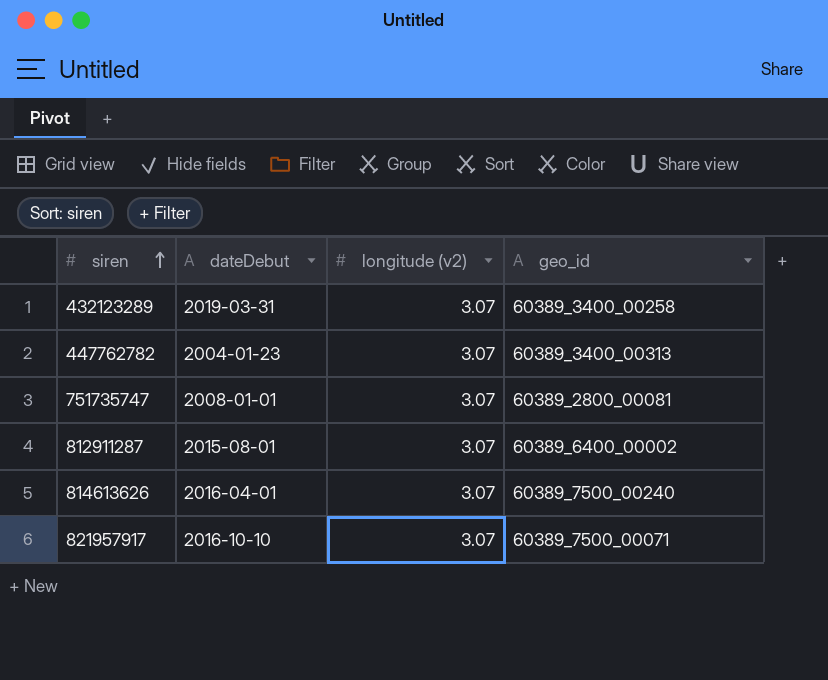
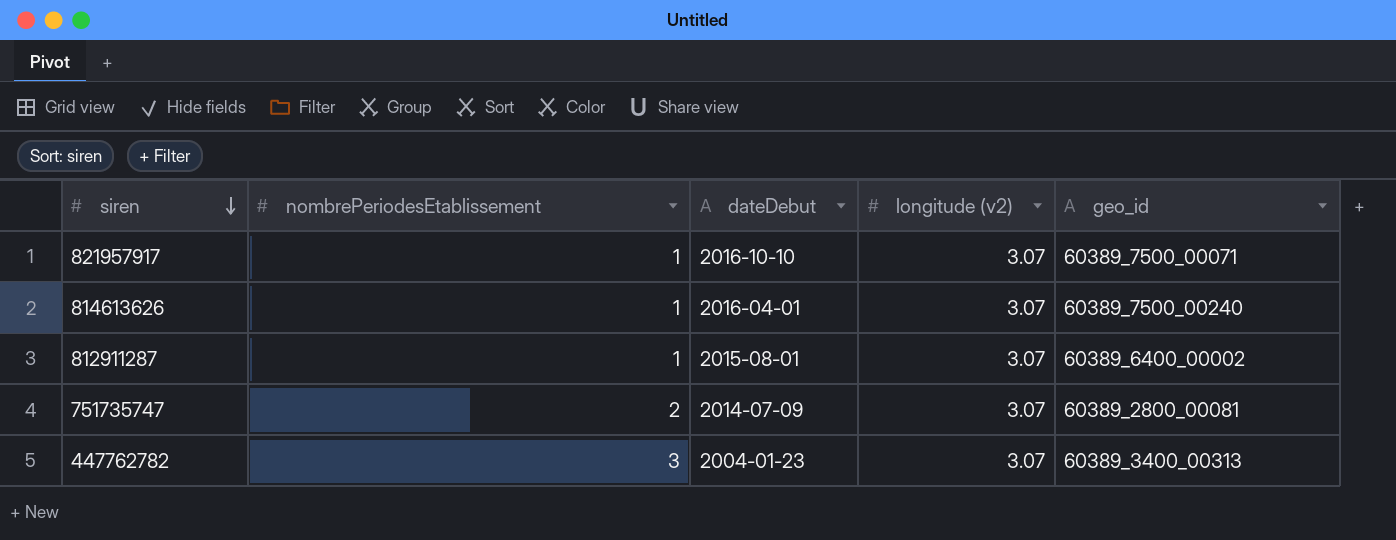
row order: siren ascending -> siren descending
column nombrePeriodesEtablissement | position: none -> 2
row 432123289: 2019-03-31 | 3.07 | 60389_3400_00258 -> none
751735747 | dateDebut: 2008-01-01 -> 2014-07-09

